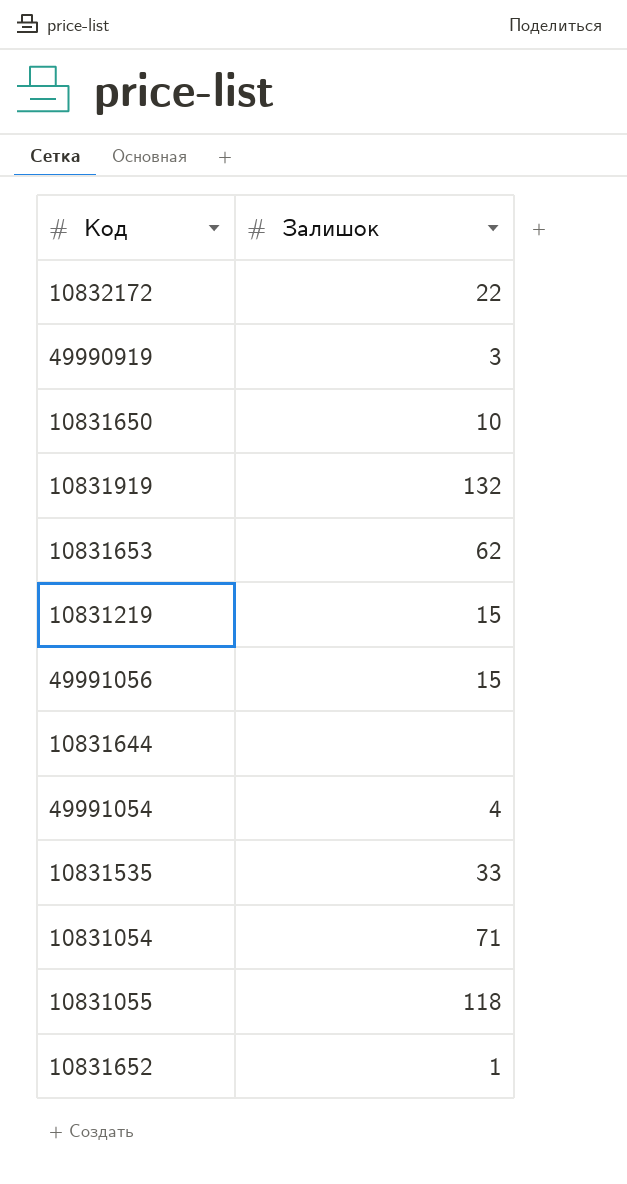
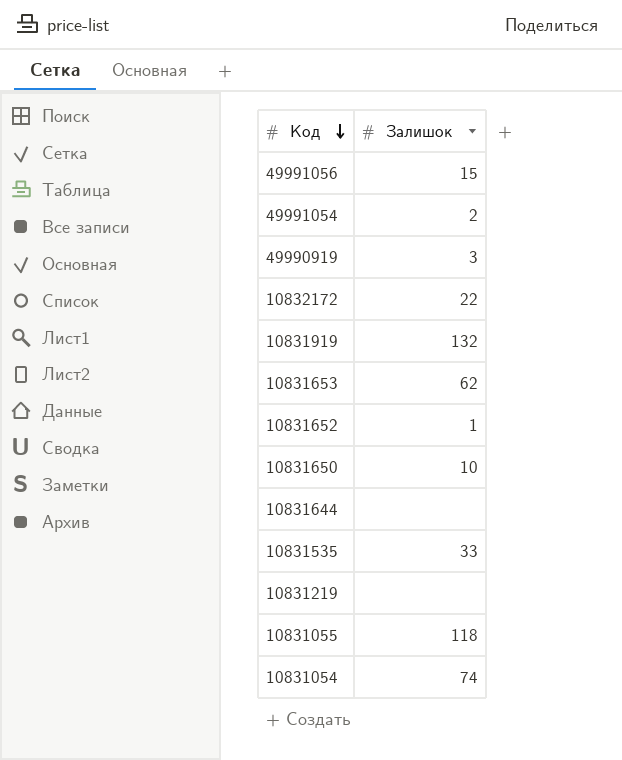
row order: none -> Код descending
49991054 | Залишок: 4 -> 2
10831219 | Залишок: 15 -> none
10831054 | Залишок: 71 -> 74

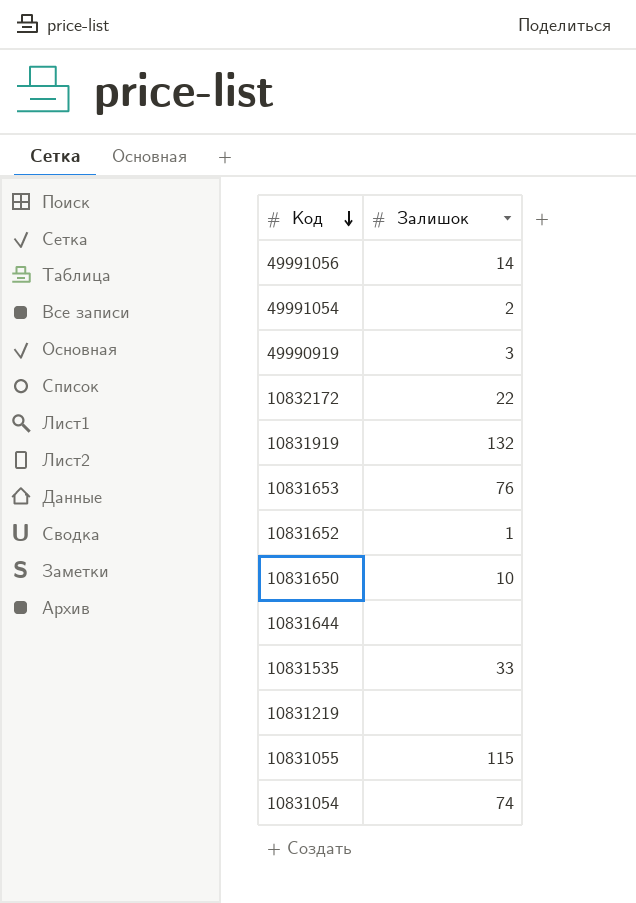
49991056 | Залишок: 15 -> 14
10831653 | Залишок: 62 -> 76
10831055 | Залишок: 118 -> 115

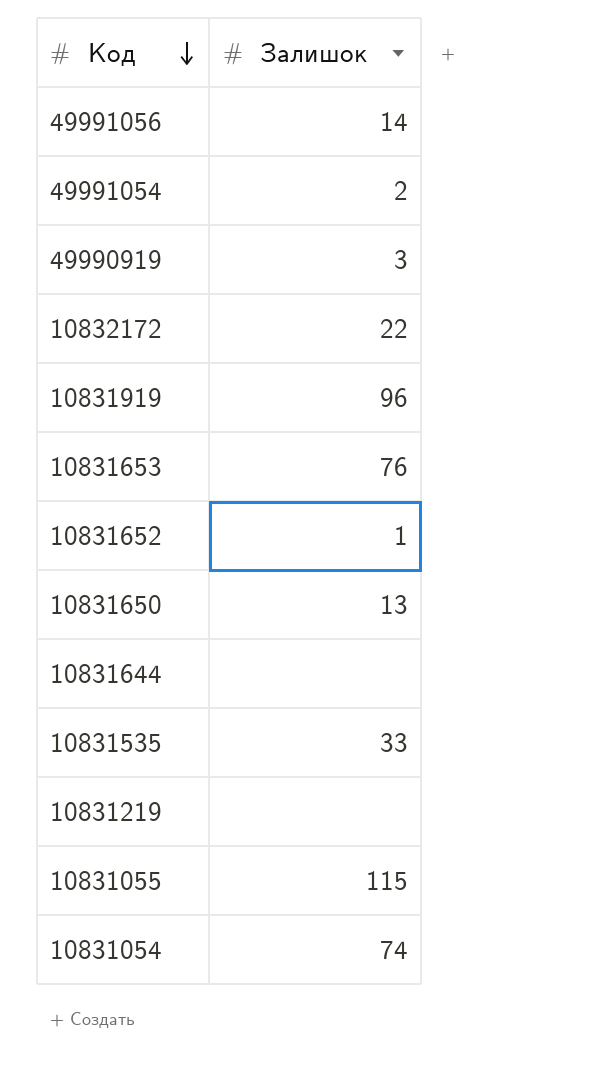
10831919 | Залишок: 132 -> 96
10831650 | Залишок: 10 -> 13

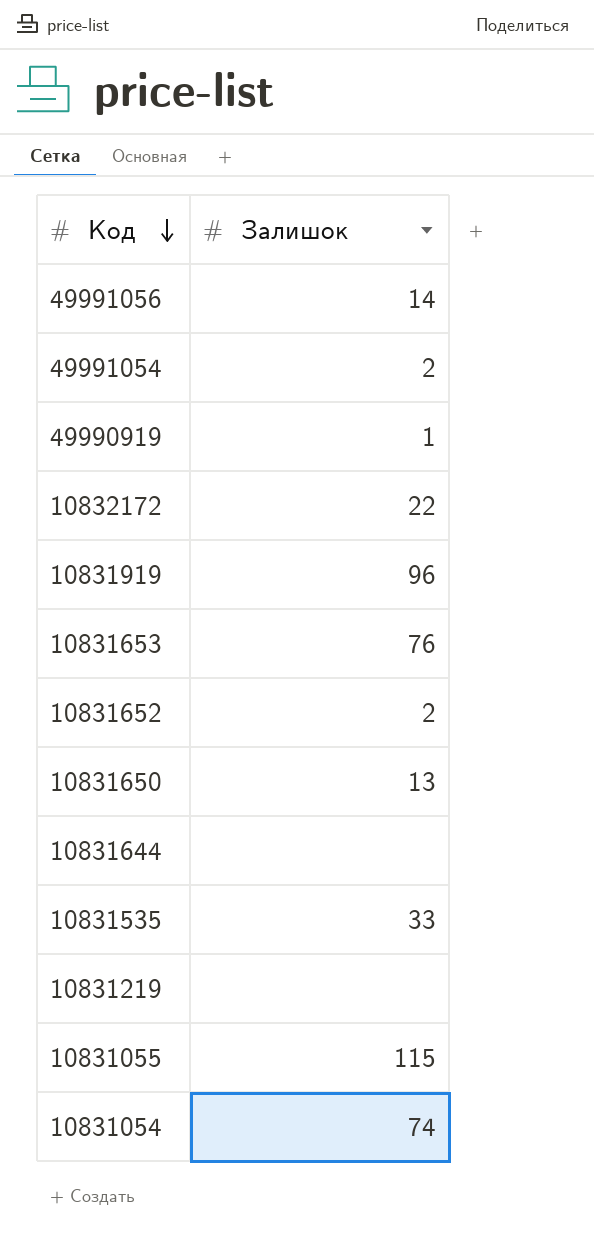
49990919 | Залишок: 3 -> 1
10831652 | Залишок: 1 -> 2

